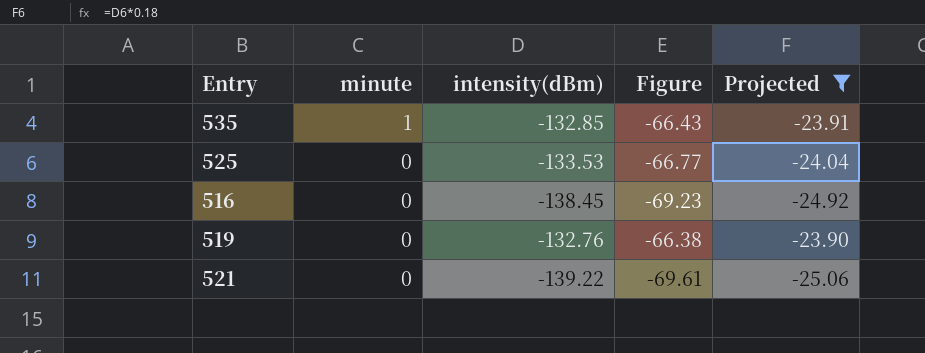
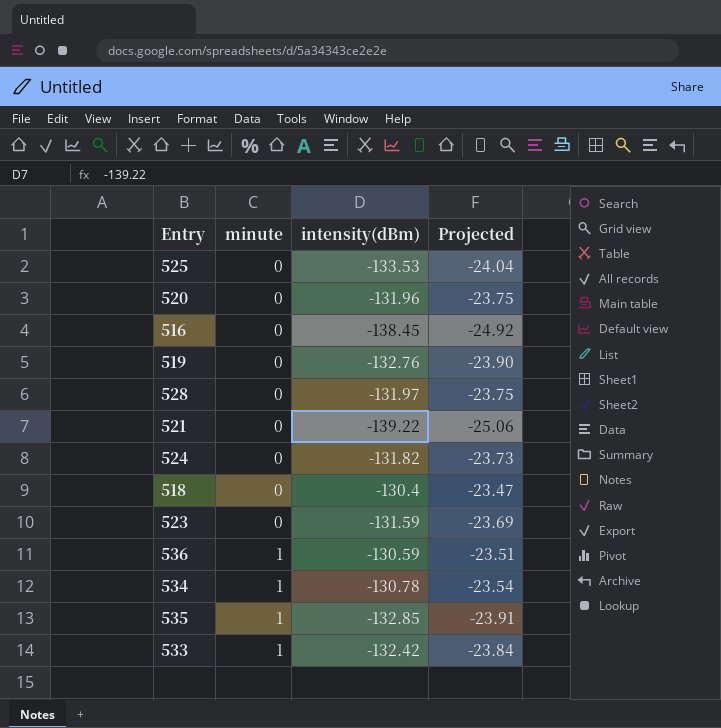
filter: Projected <= -23.90 -> none
row order: minute descending -> minute ascending
column Figure | formula: [intensity(dBm)] * 0.5 -> none

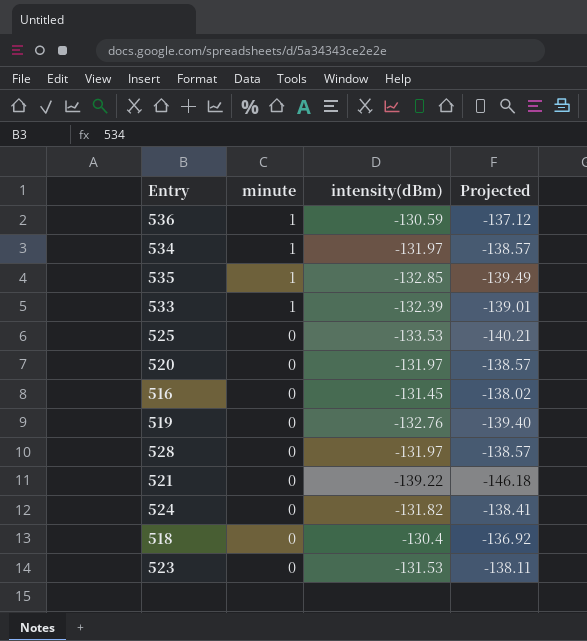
row order: minute ascending -> minute descending
column Projected | formula: [intensity(dBm)] * 0.18 -> [intensity(dBm)] * 1.05
534 | intensity(dBm): -130.78 -> -131.97
533 | intensity(dBm): -132.42 -> -132.39
520 | intensity(dBm): -131.96 -> -131.97
516 | intensity(dBm): -138.45 -> -131.45
523 | intensity(dBm): -131.59 -> -131.53

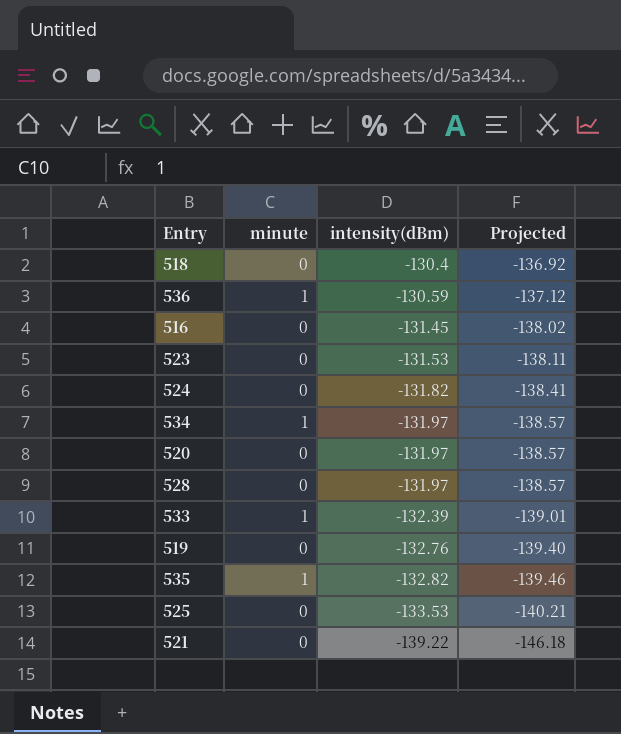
row order: minute descending -> intensity(dBm) descending
535 | intensity(dBm): -132.85 -> -132.82
535 | Projected: -139.49 -> -139.46

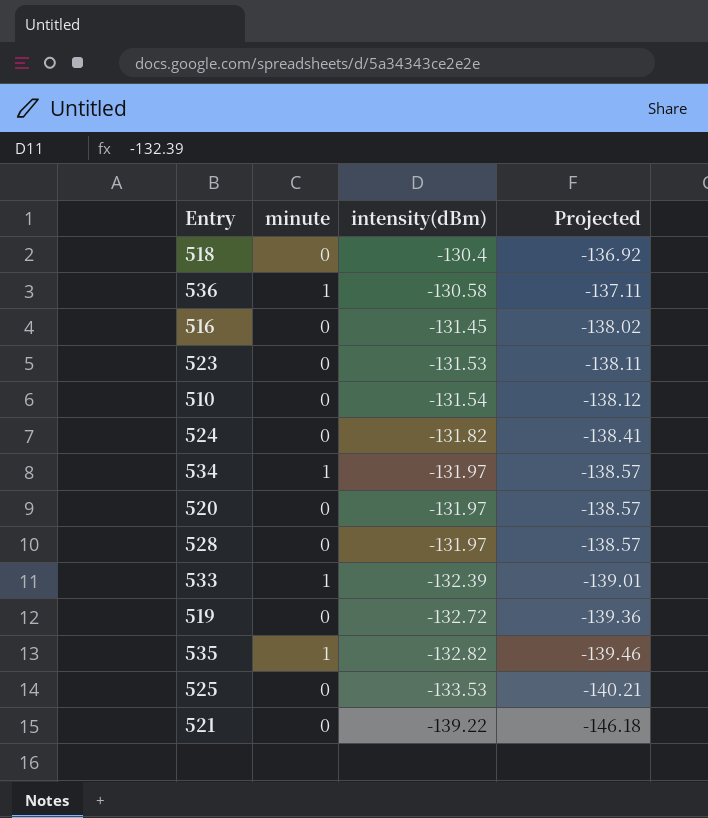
536 | intensity(dBm): -130.59 -> -130.58
536 | Projected: -137.12 -> -137.11
row 510: none -> 0 | -131.54 | -138.12
519 | intensity(dBm): -132.76 -> -132.72
519 | Projected: -139.40 -> -139.36

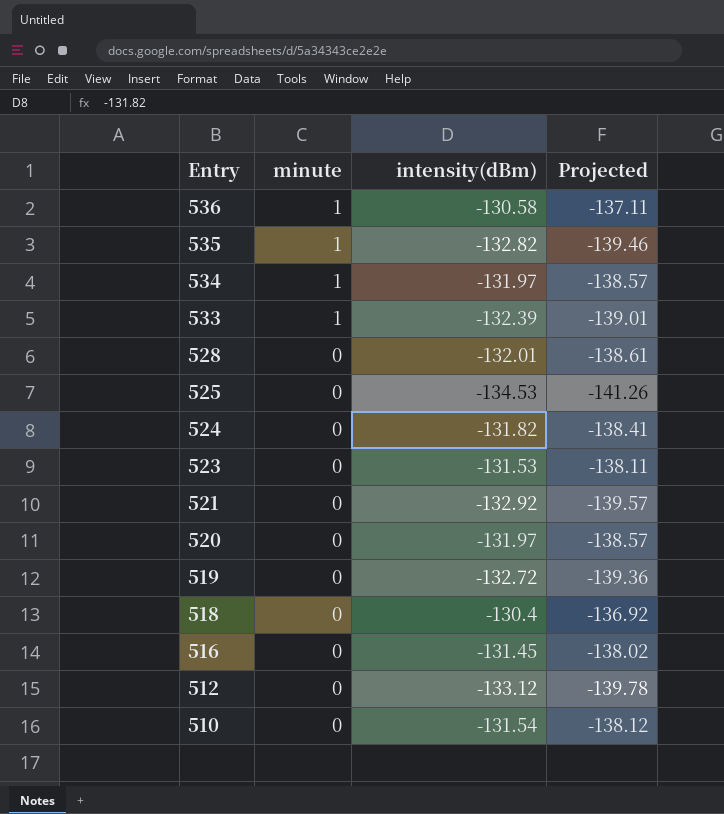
row order: intensity(dBm) descending -> Entry descending
528 | intensity(dBm): -131.97 -> -132.01
528 | Projected: -138.57 -> -138.61
525 | intensity(dBm): -133.53 -> -134.53
525 | Projected: -140.21 -> -141.26
521 | intensity(dBm): -139.22 -> -132.92
521 | Projected: -146.18 -> -139.57
row 512: none -> 0 | -133.12 | -139.78

